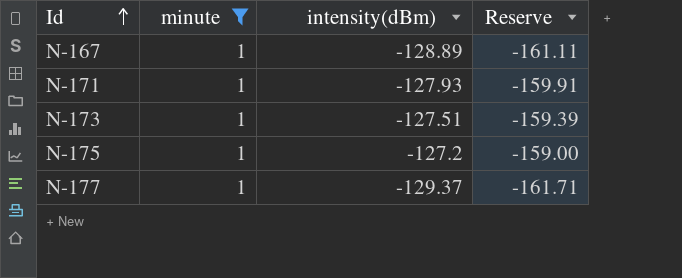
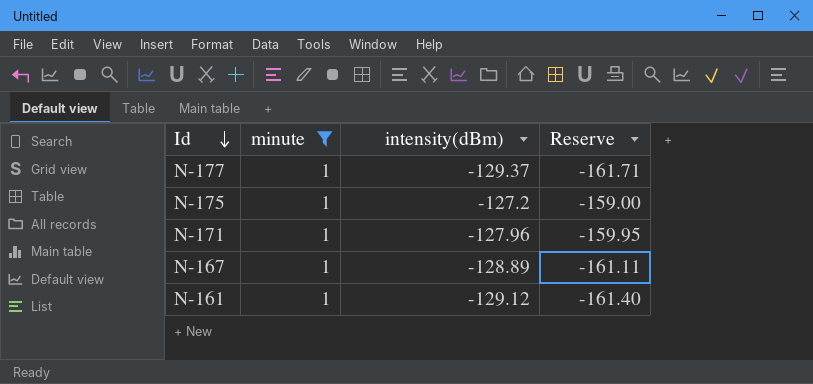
row order: Id ascending -> Id descending
row N-173: 1 | -127.51 | -159.39 -> none
N-171 | intensity(dBm): -127.93 -> -127.96
N-171 | Reserve: -159.91 -> -159.95
row N-161: none -> 1 | -129.12 | -161.40

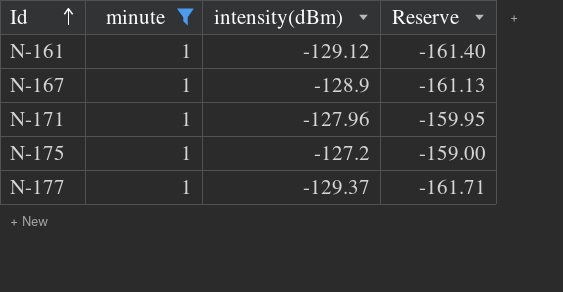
row order: Id descending -> Id ascending
N-167 | intensity(dBm): -128.89 -> -128.9
N-167 | Reserve: -161.11 -> -161.13

